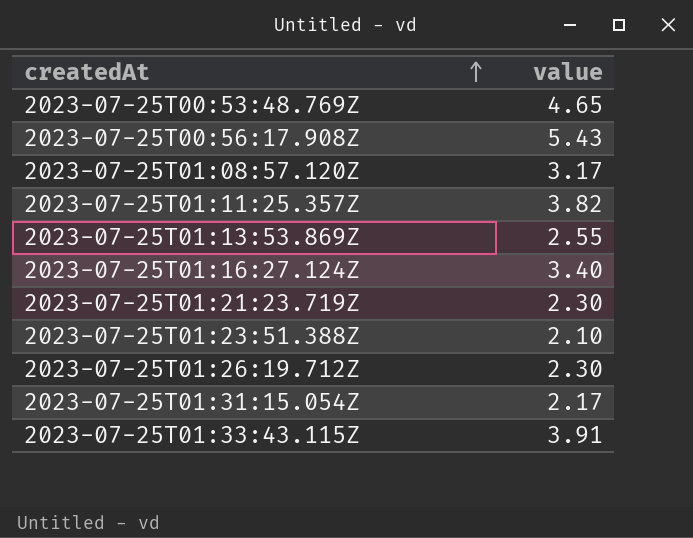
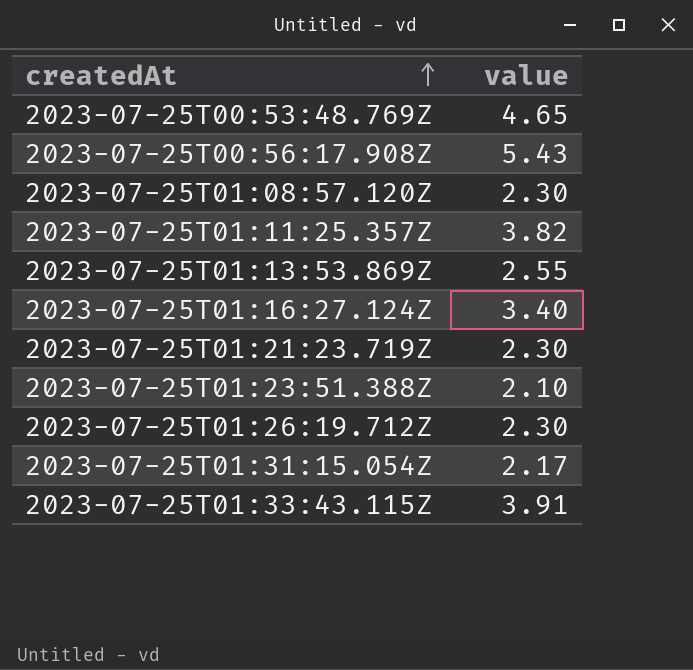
2023-07-25T01:08:57.120Z | value: 3.17 -> 2.30

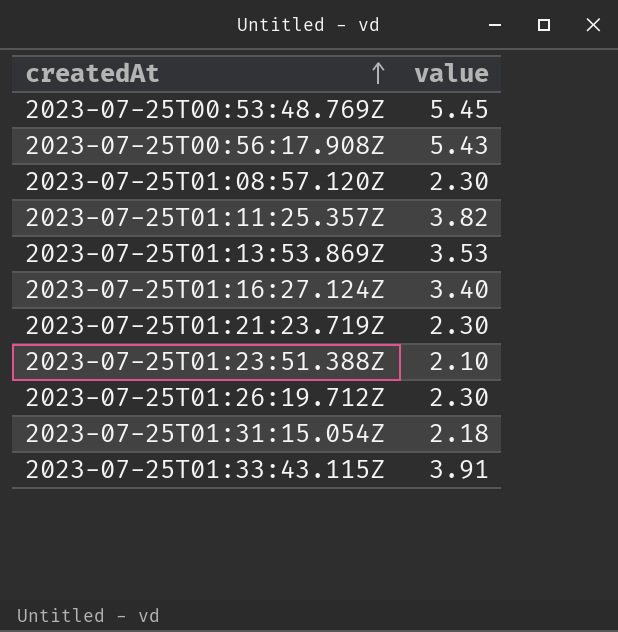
2023-07-25T00:53:48.769Z | value: 4.65 -> 5.45
2023-07-25T01:13:53.869Z | value: 2.55 -> 3.53
2023-07-25T01:31:15.054Z | value: 2.17 -> 2.18

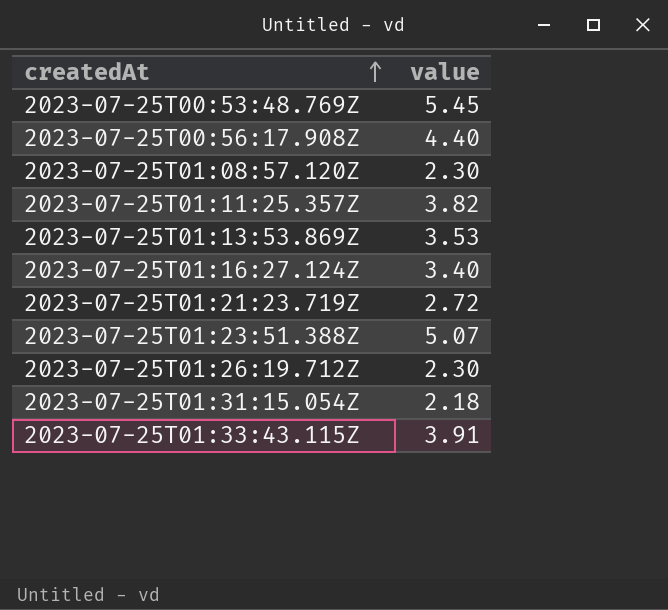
2023-07-25T00:56:17.908Z | value: 5.43 -> 4.40
2023-07-25T01:21:23.719Z | value: 2.30 -> 2.72
2023-07-25T01:23:51.388Z | value: 2.10 -> 5.07

